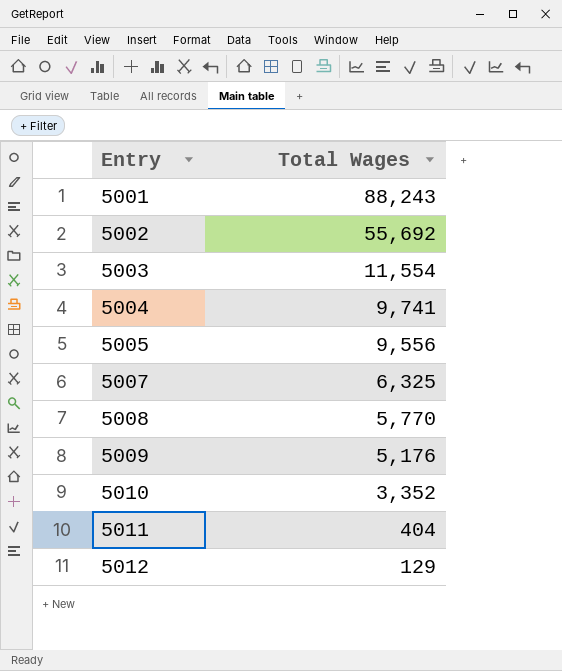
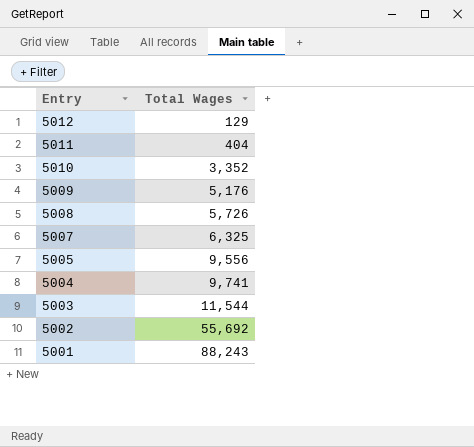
row order: Entry ascending -> Entry descending
5008 | Total Wages: 5,770 -> 5,726
5003 | Total Wages: 11,554 -> 11,544

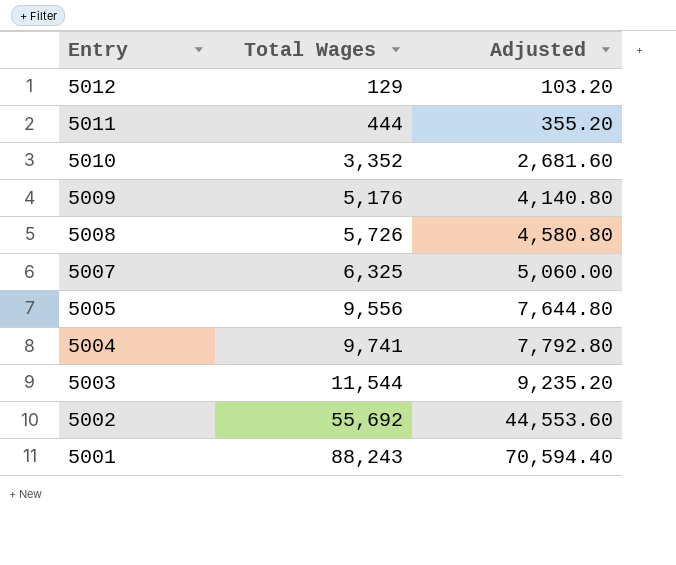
column Adjusted | formula: none -> [Total Wages] * 0.8
5011 | Total Wages: 404 -> 444

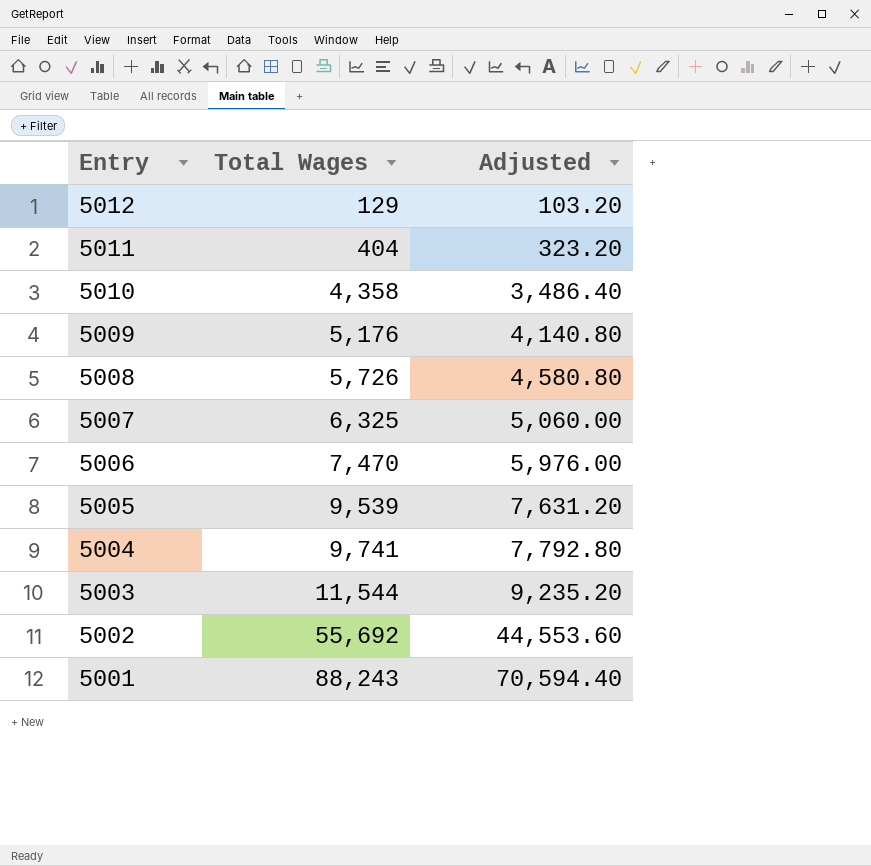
5011 | Total Wages: 444 -> 404
5011 | Adjusted: 355.20 -> 323.20
5010 | Total Wages: 3,352 -> 4,358
5010 | Adjusted: 2,681.60 -> 3,486.40
row 5006: none -> 7,470 | 5,976.00
5005 | Total Wages: 9,556 -> 9,539
5005 | Adjusted: 7,644.80 -> 7,631.20

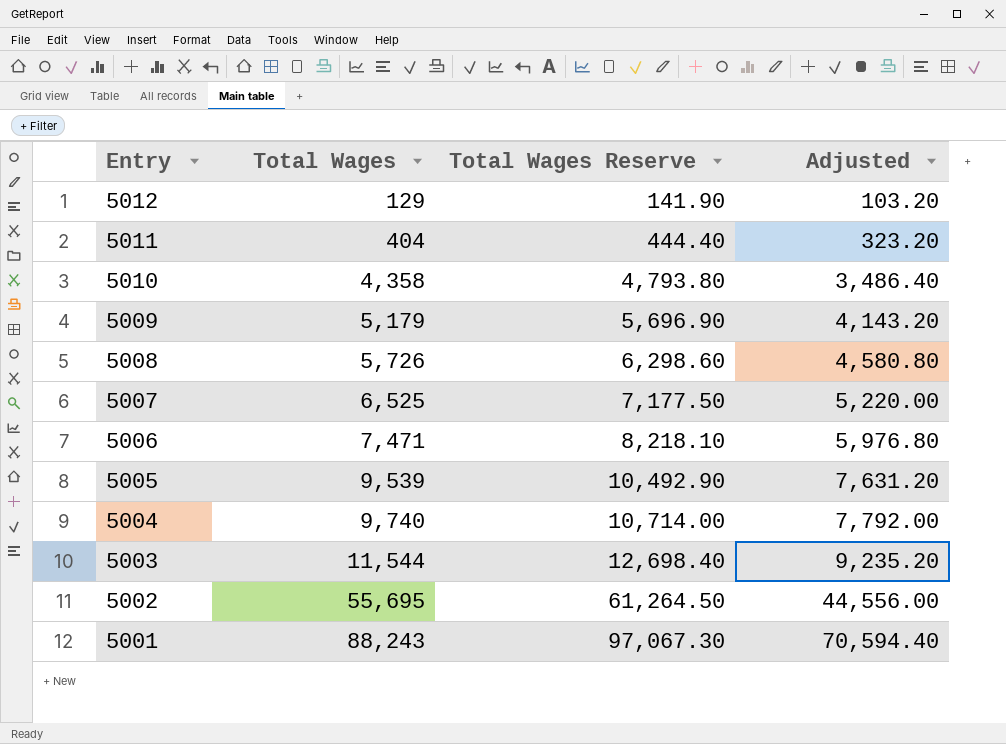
column Total Wages Reserve | formula: none -> [Total Wages] * 1.1
5009 | Total Wages: 5,176 -> 5,179
5009 | Adjusted: 4,140.80 -> 4,143.20
5007 | Total Wages: 6,325 -> 6,525
5007 | Adjusted: 5,060.00 -> 5,220.00
5006 | Total Wages: 7,470 -> 7,471
5006 | Adjusted: 5,976.00 -> 5,976.80
5004 | Total Wages: 9,741 -> 9,740
5004 | Adjusted: 7,792.80 -> 7,792.00
5002 | Total Wages: 55,692 -> 55,695
5002 | Adjusted: 44,553.60 -> 44,556.00

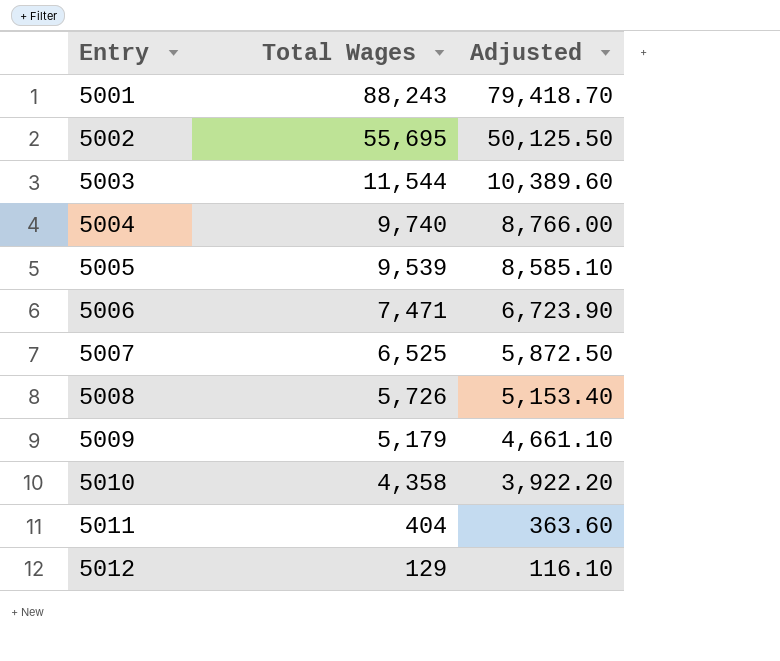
row order: Entry descending -> Entry ascending
column Total Wages Reserve | formula: [Total Wages] * 1.1 -> none
column Adjusted | formula: [Total Wages] * 0.8 -> [Total Wages] * 0.9

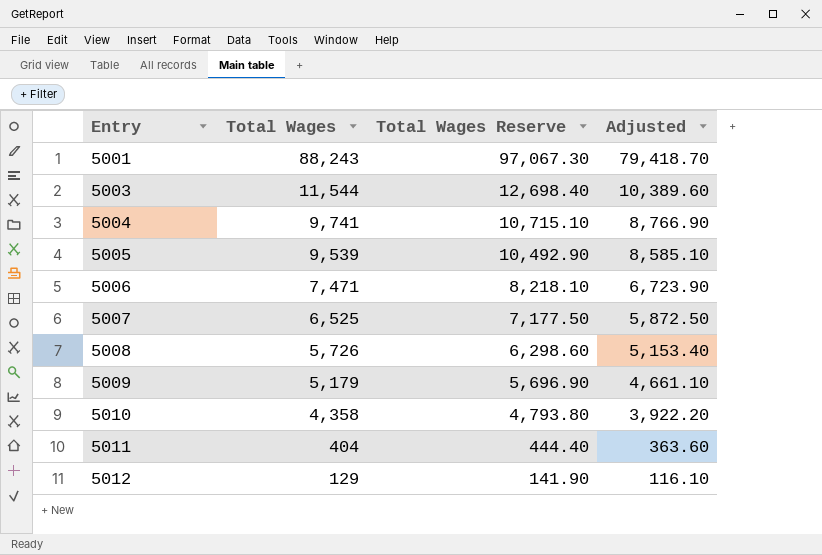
column Total Wages Reserve | formula: none -> [Total Wages] * 1.1
row 5002: 55,695 | 50,125.50 -> none
5004 | Total Wages: 9,740 -> 9,741
5004 | Adjusted: 8,766.00 -> 8,766.90

